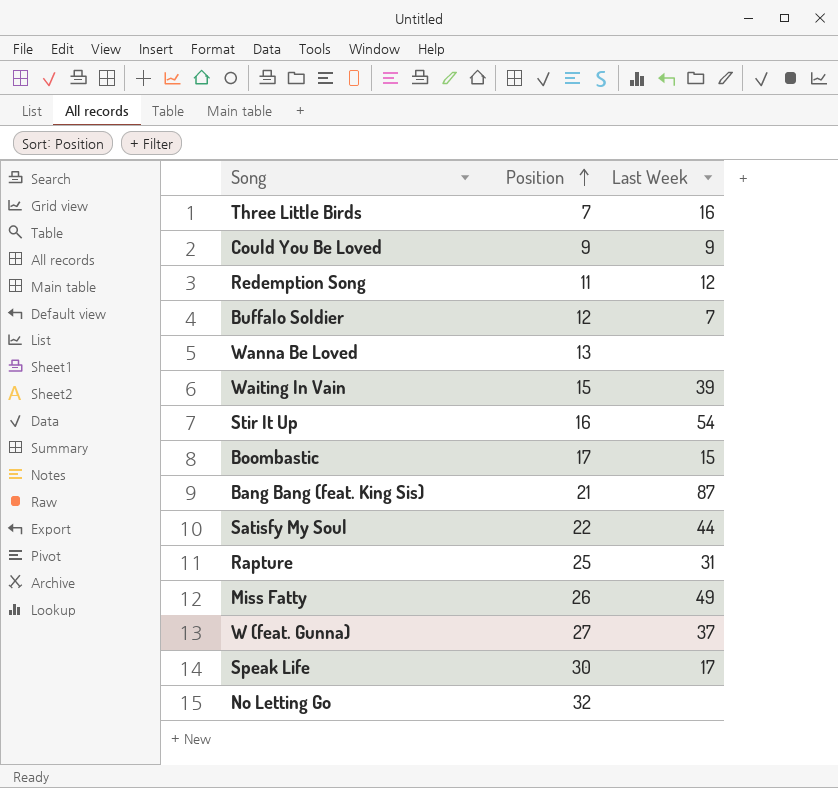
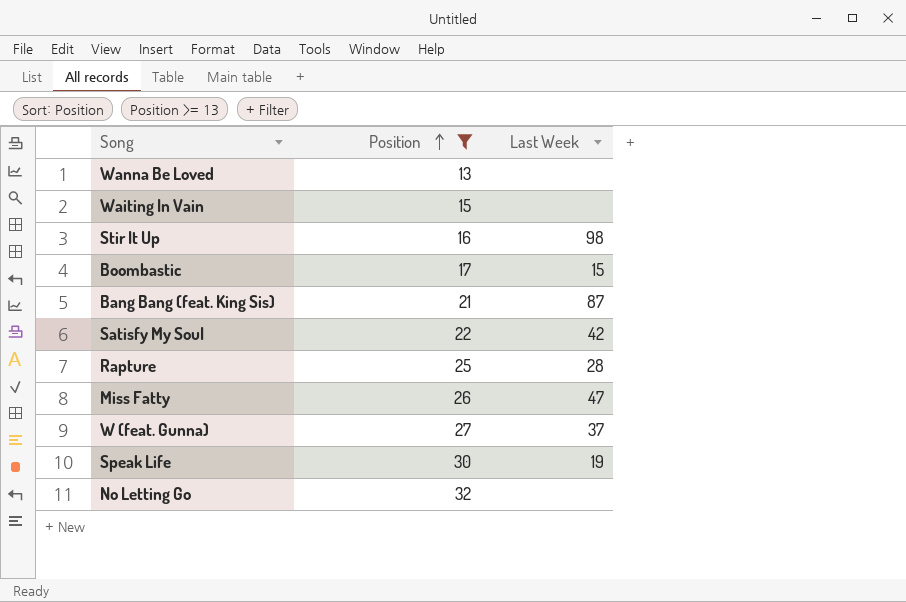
filter: none -> Position >= 13
Waiting In Vain | Last Week: 39 -> none
Stir It Up | Last Week: 54 -> 98
Satisfy My Soul | Last Week: 44 -> 42
Rapture | Last Week: 31 -> 28
Miss Fatty | Last Week: 49 -> 47
Speak Life | Last Week: 17 -> 19

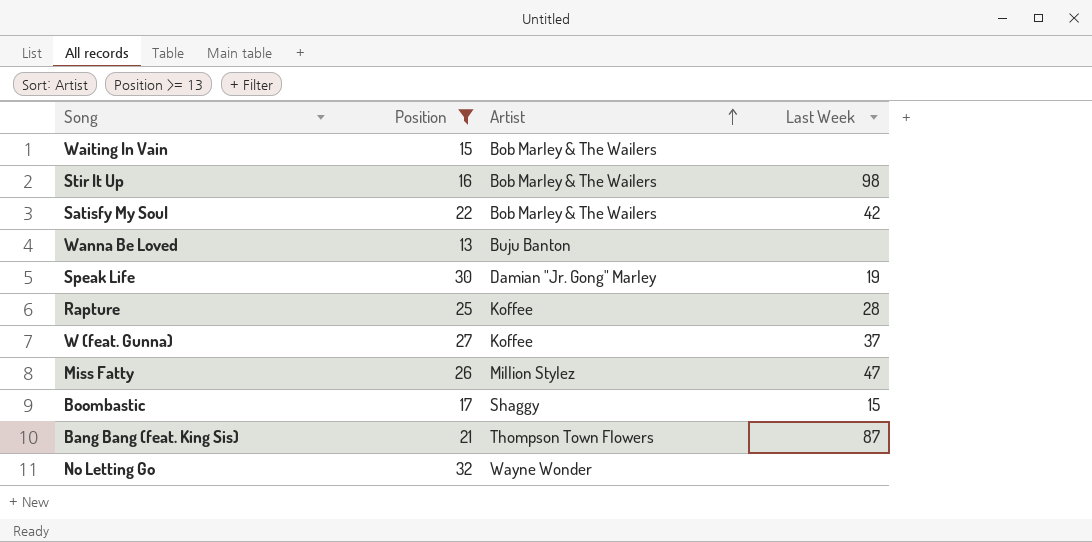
row order: Position ascending -> Artist ascending
column Artist | position: none -> 3

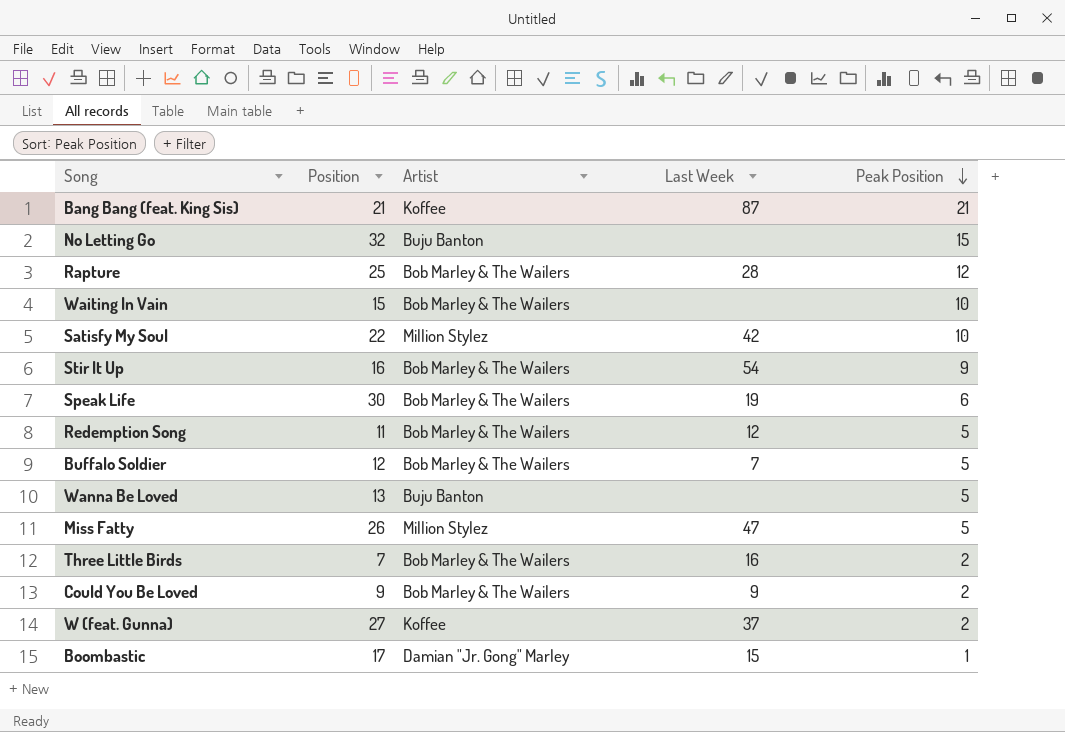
filter: Position >= 13 -> none
row order: Artist ascending -> Peak Position descending
column Peak Position | position: none -> 5
Bang Bang (feat. King Sis) | Artist: Thompson Town Flowers -> Koffee
No Letting Go | Artist: Wayne Wonder -> Buju Banton
Rapture | Artist: Koffee -> Bob Marley & The Wailers
Satisfy My Soul | Artist: Bob Marley & The Wailers -> Million Stylez
Stir It Up | Last Week: 98 -> 54
Speak Life | Artist: Damian "Jr. Gong" Marley -> Bob Marley & The Wailers
Boombastic | Artist: Shaggy -> Damian "Jr. Gong" Marley

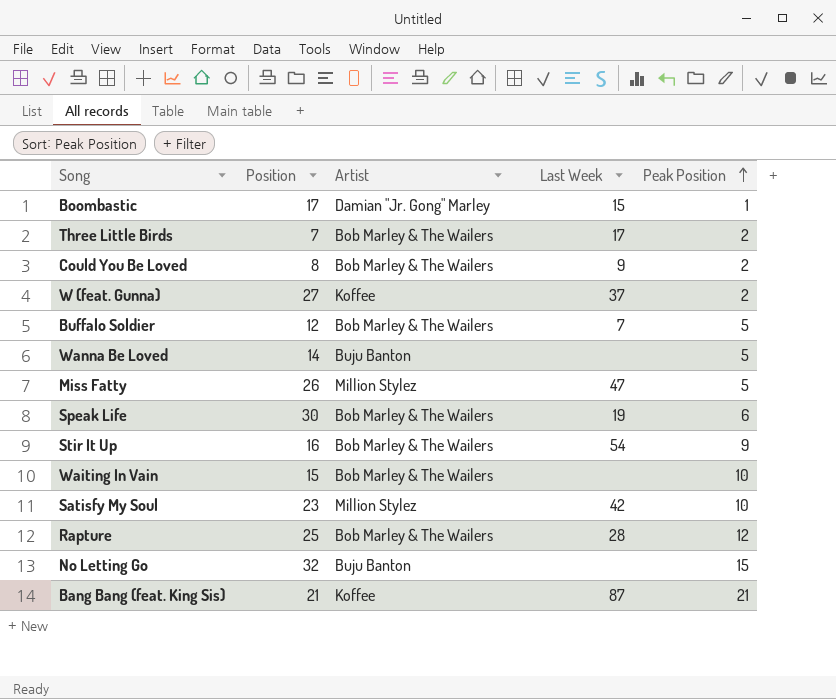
row order: Peak Position descending -> Peak Position ascending
row Redemption Song: 11 | Bob Marley & The Wailers | 12 | 5 -> none
Three Little Birds | Last Week: 16 -> 17
Could You Be Loved | Position: 9 -> 8
Wanna Be Loved | Position: 13 -> 14
Satisfy My Soul | Position: 22 -> 23

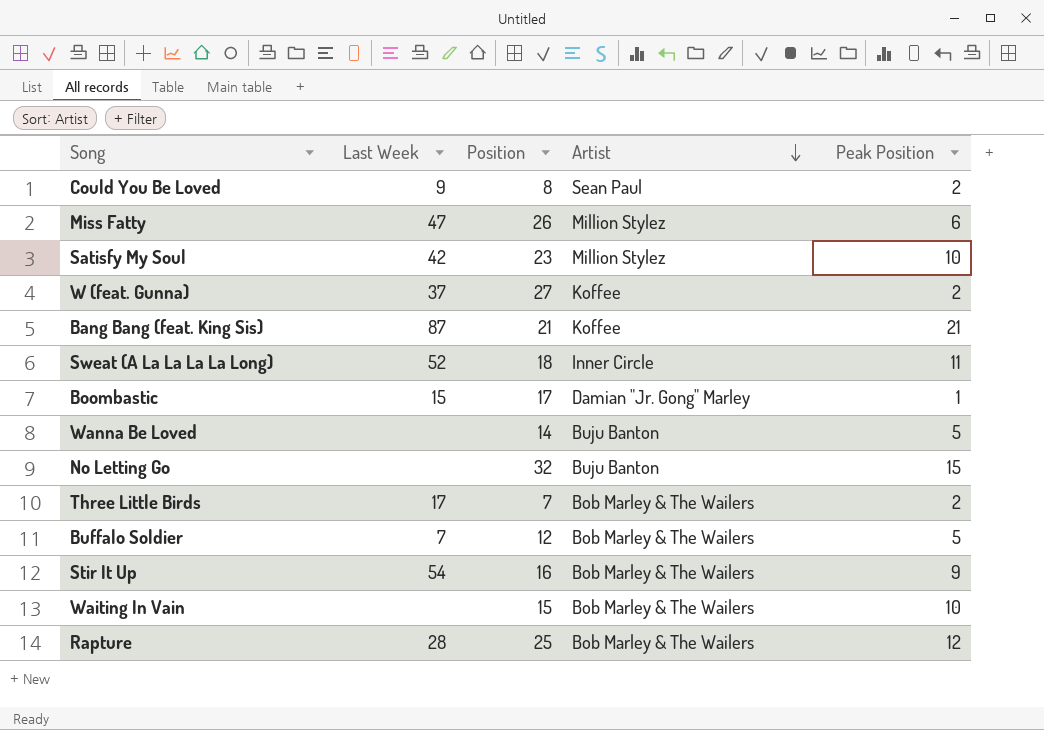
row order: Peak Position ascending -> Artist descending
column Last Week | position: 4 -> 2
row Speak Life: 30 | Bob Marley & The Wailers | 19 | 6 -> none
Could You Be Loved | Artist: Bob Marley & The Wailers -> Sean Paul
Miss Fatty | Peak Position: 5 -> 6
row Sweat (A La La La La Long): none -> 52 | 18 | Inner Circle | 11

